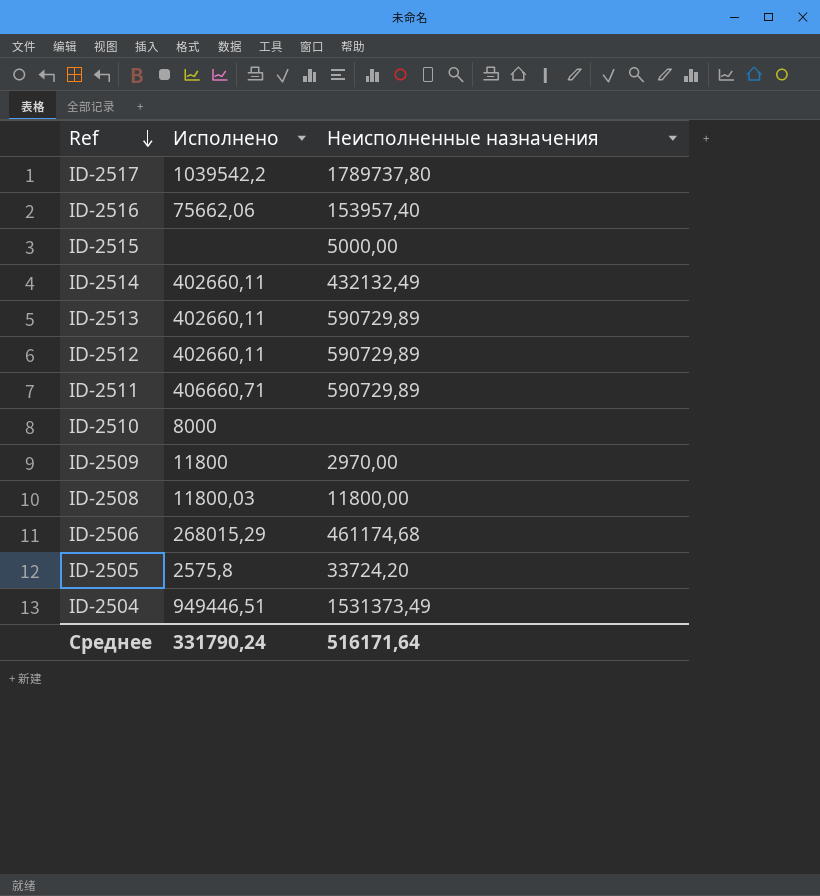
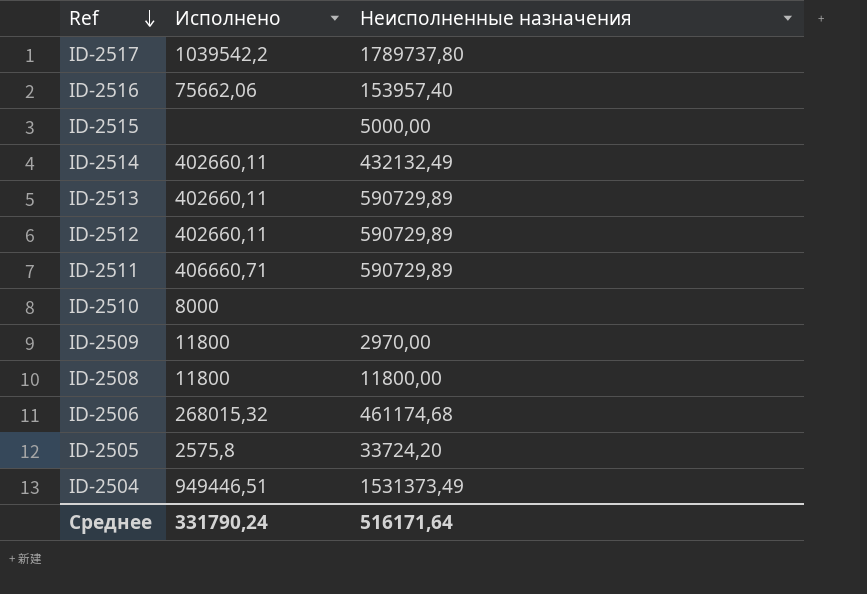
ID-2508 | Исполнено: 11800,03 -> 11800
ID-2506 | Исполнено: 268015,29 -> 268015,32

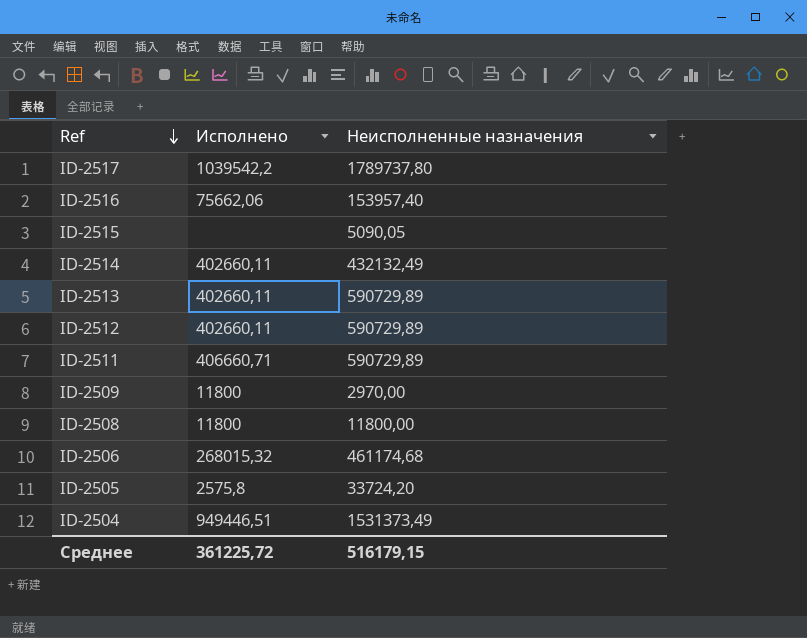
row ID-2510: 8000 | none -> none
ID-2515 | Неисполненные назначения: 5000,00 -> 5090,05
Среднее | Исполнено: 331790,24 -> 361225,72
Среднее | Неисполненные назначения: 516171,64 -> 516179,15

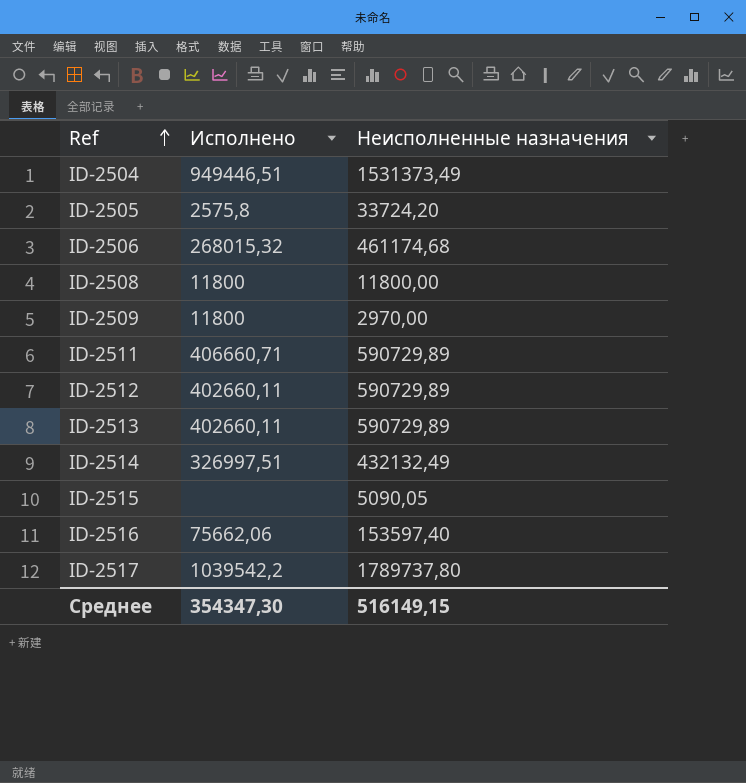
row order: Ref descending -> Ref ascending
ID-2514 | Исполнено: 402660,11 -> 326997,51
ID-2516 | Неисполненные назначения: 153957,40 -> 153597,40
Среднее | Исполнено: 361225,72 -> 354347,30
Среднее | Неисполненные назначения: 516179,15 -> 516149,15

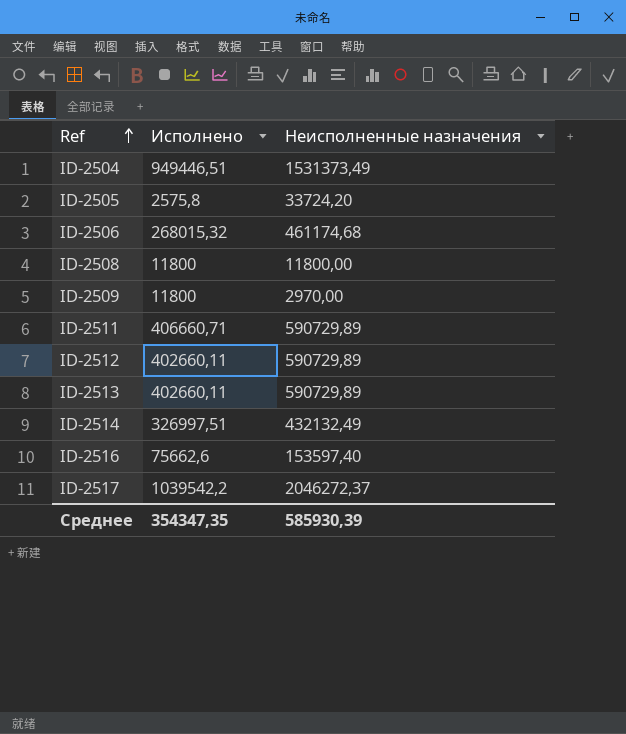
row ID-2515: none | 5090,05 -> none
ID-2516 | Исполнено: 75662,06 -> 75662,6
ID-2517 | Неисполненные назначения: 1789737,80 -> 2046272,37
Среднее | Исполнено: 354347,30 -> 354347,35
Среднее | Неисполненные назначения: 516149,15 -> 585930,39

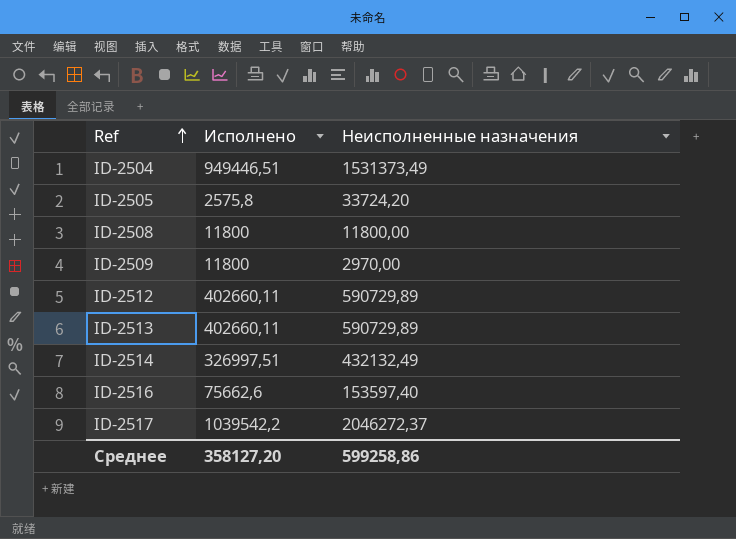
row ID-2506: 268015,32 | 461174,68 -> none
row ID-2511: 406660,71 | 590729,89 -> none
Среднее | Исполнено: 354347,35 -> 358127,20
Среднее | Неисполненные назначения: 585930,39 -> 599258,86

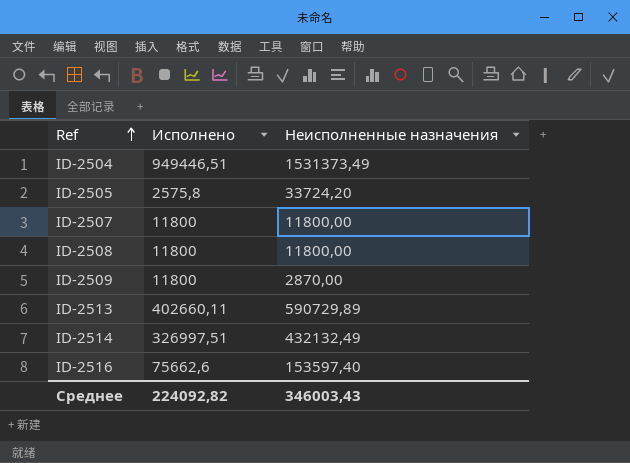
row ID-2512: 402660,11 | 590729,89 -> none
row ID-2517: 1039542,2 | 2046272,37 -> none
row ID-2507: none -> 11800 | 11800,00
ID-2509 | Неисполненные назначения: 2970,00 -> 2870,00
Среднее | Исполнено: 358127,20 -> 224092,82
Среднее | Неисполненные назначения: 599258,86 -> 346003,43

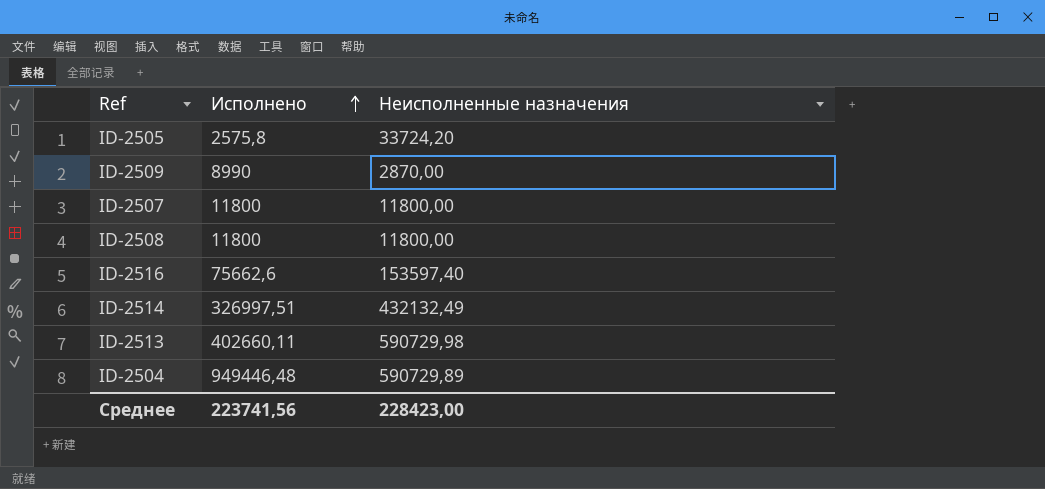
row order: Ref ascending -> Исполнено ascending
ID-2509 | Исполнено: 11800 -> 8990
ID-2513 | Неисполненные назначения: 590729,89 -> 590729,98
ID-2504 | Исполнено: 949446,51 -> 949446,48
ID-2504 | Неисполненные назначения: 1531373,49 -> 590729,89
Среднее | Исполнено: 224092,82 -> 223741,56
Среднее | Неисполненные назначения: 346003,43 -> 228423,00

